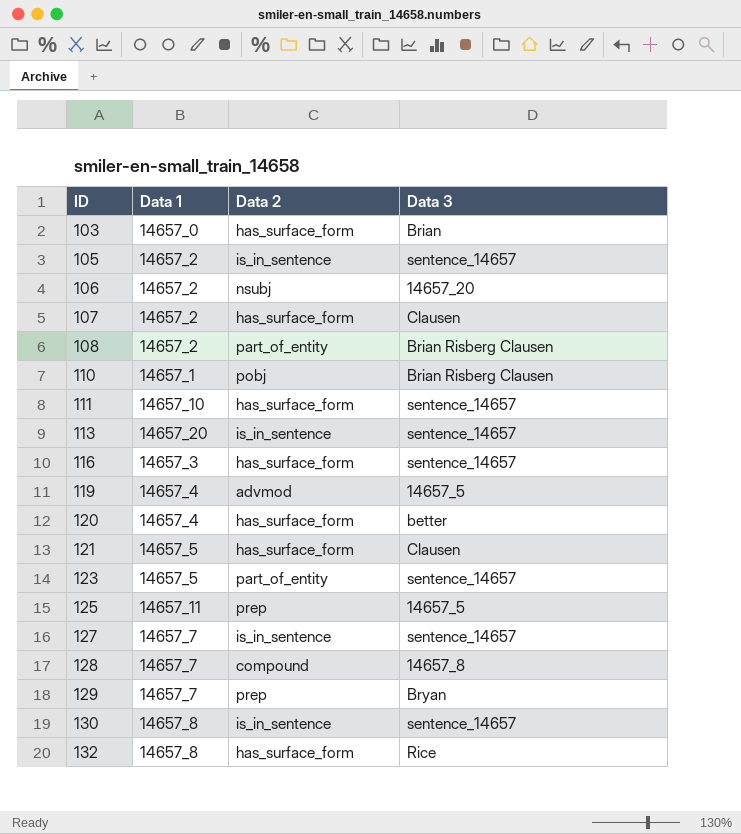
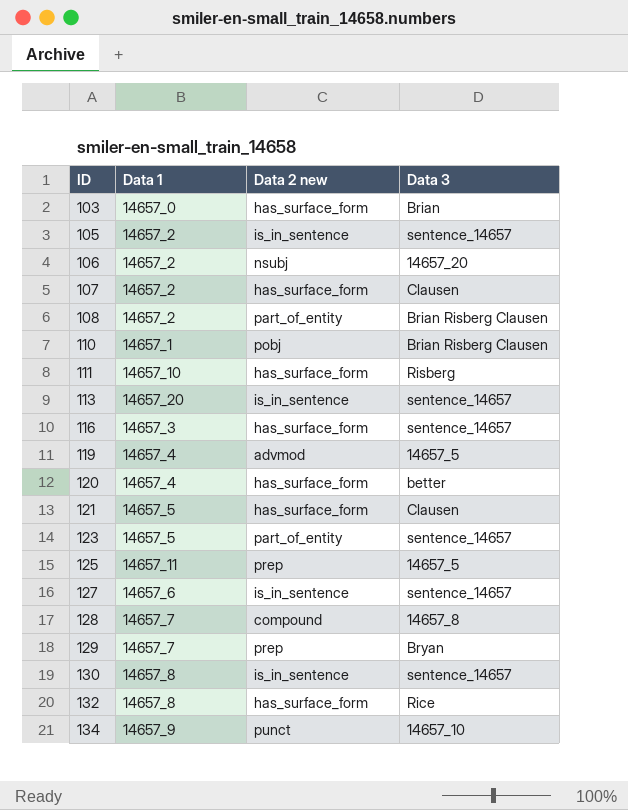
column name: Data 2 -> Data 2 new
111 | Data 3: sentence_14657 -> Risberg
127 | Data 1: 14657_7 -> 14657_6
row 134: none -> 14657_9 | punct | 14657_10

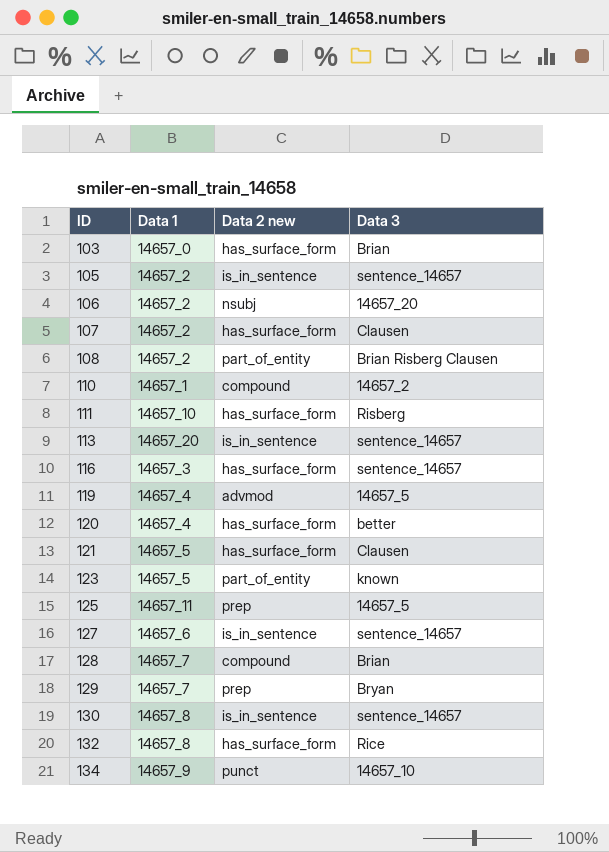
110 | Data 2 new: pobj -> compound
110 | Data 3: Brian Risberg Clausen -> 14657_2
123 | Data 3: sentence_14657 -> known
128 | Data 3: 14657_8 -> Brian

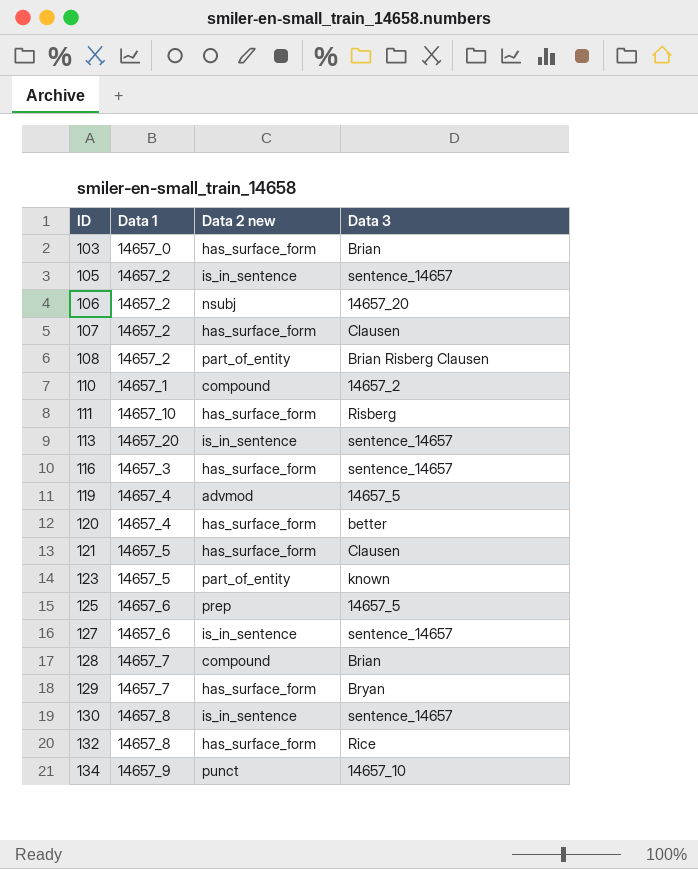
125 | Data 1: 14657_11 -> 14657_6
129 | Data 2 new: prep -> has_surface_form

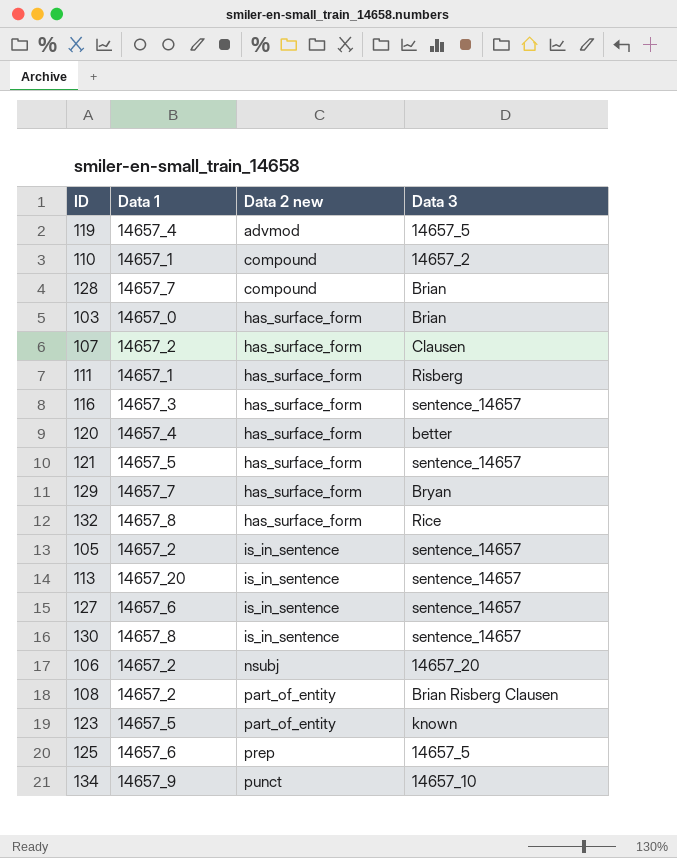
row order: ID ascending -> Data 2 new ascending
111 | Data 1: 14657_10 -> 14657_1
121 | Data 3: Clausen -> sentence_14657

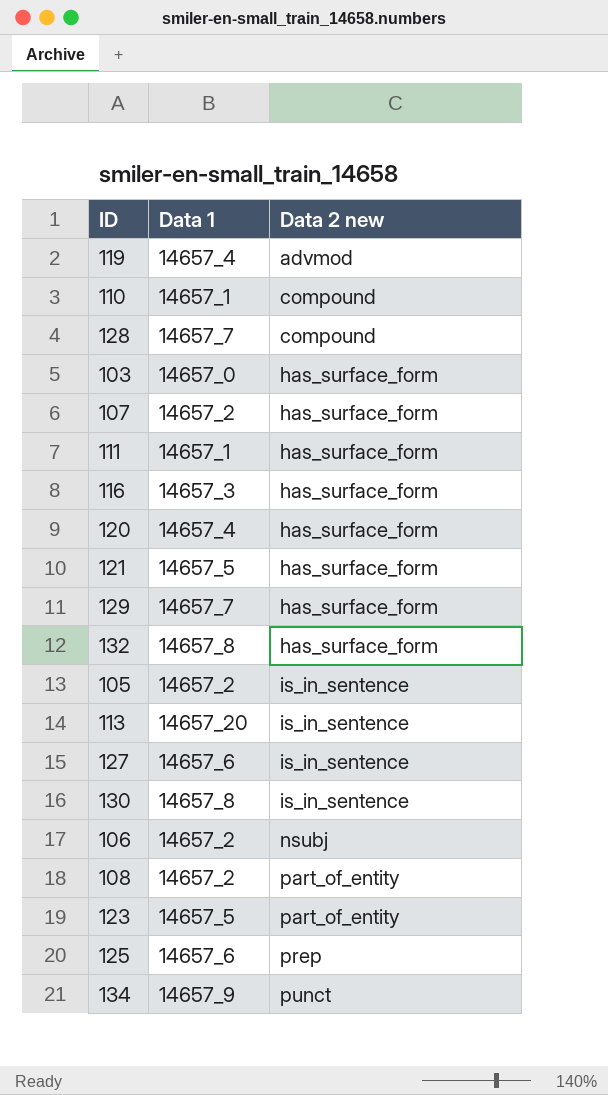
column Data 3 | position: 4 -> none

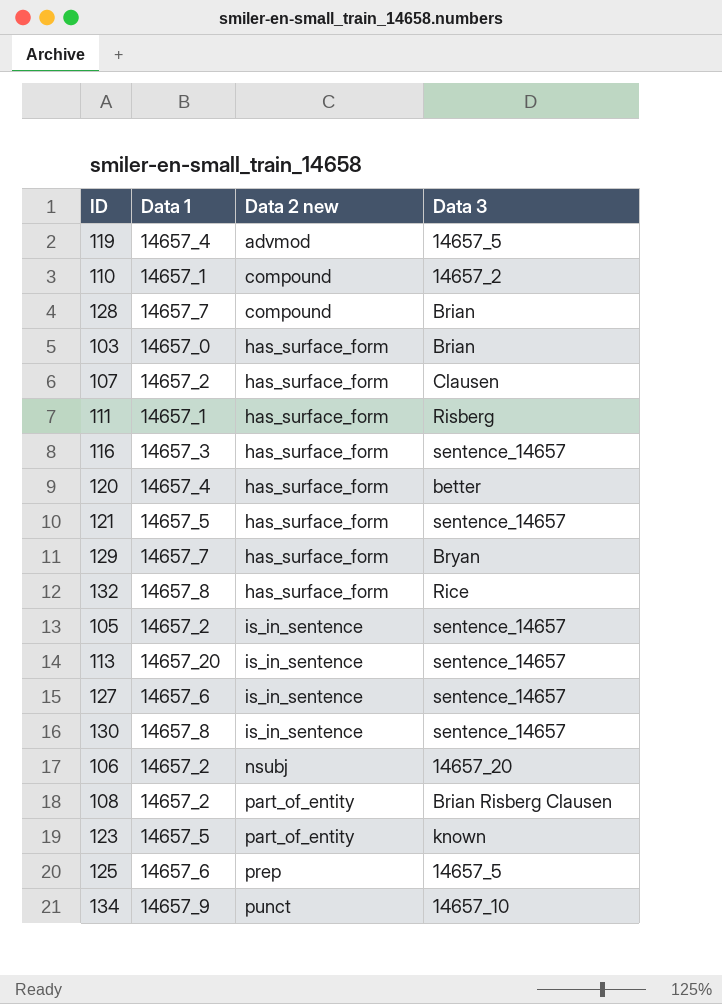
column Data 3 | position: none -> 4

